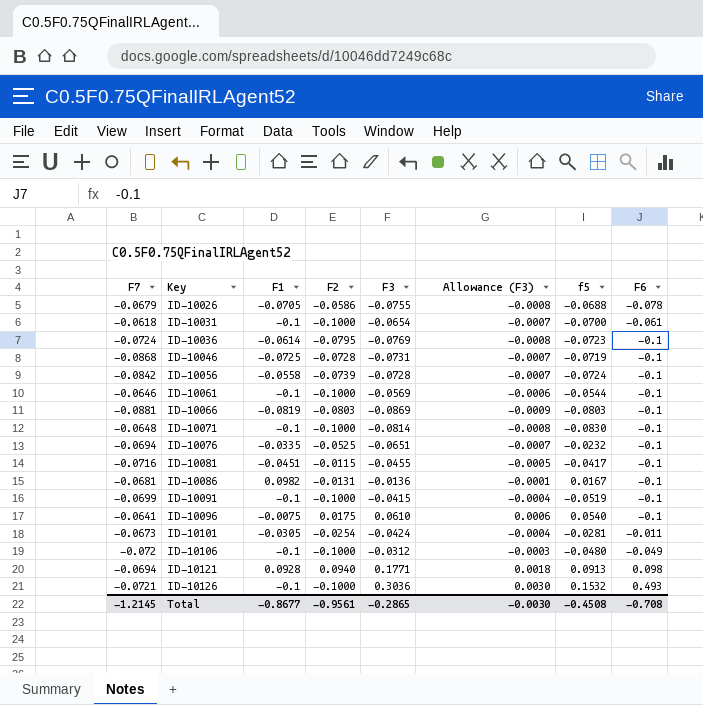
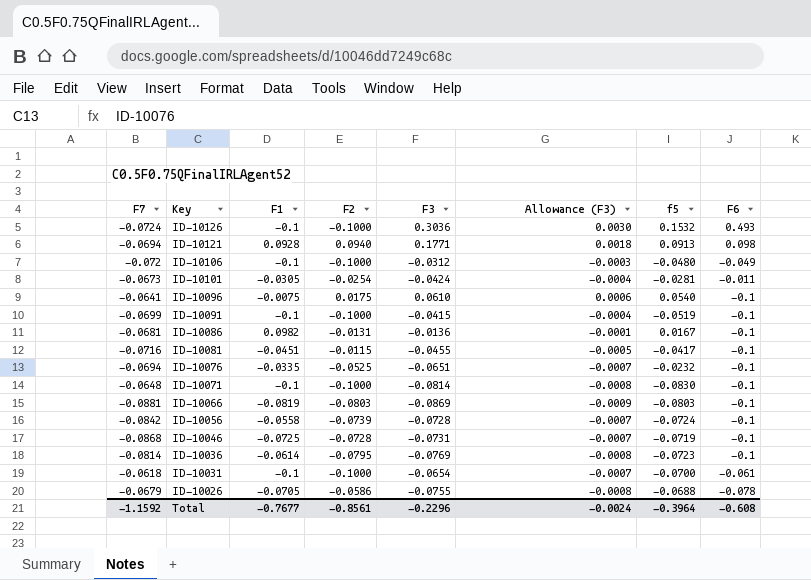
row order: Key ascending -> Key descending
row ID-10061: -0.0646 | -0.1 | -0.1000 | -0.0569 | -0.0006 | -0.0544 | -0.1 -> none
ID-10126 | F7: -0.0721 -> -0.0724
ID-10036 | F7: -0.0724 -> -0.0814
Total | F7: -1.2145 -> -1.1592
Total | F1: -0.8677 -> -0.7677
Total | F2: -0.9561 -> -0.8561
Total | F3: -0.2865 -> -0.2296
Total | Allowance (F3): -0.0030 -> -0.0024
Total | f5: -0.4508 -> -0.3964
Total | F6: -0.708 -> -0.608

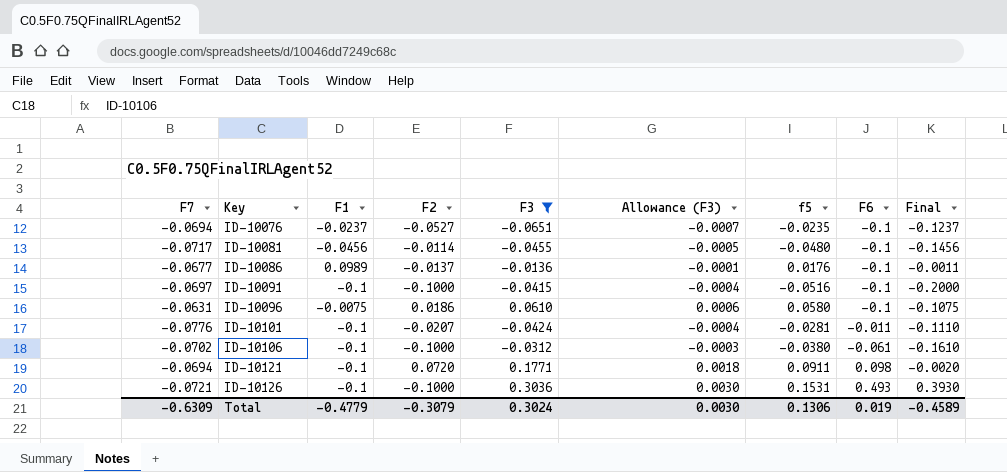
filter: none -> F3 >= -0.0651
row order: Key descending -> Key ascending
column Final | formula: none -> [F1] + [F6]
ID-10076 | F1: -0.0335 -> -0.0237
ID-10076 | F2: -0.0525 -> -0.0527
ID-10076 | f5: -0.0232 -> -0.0235
ID-10081 | F7: -0.0716 -> -0.0717
ID-10081 | F1: -0.0451 -> -0.0456
ID-10081 | F2: -0.0115 -> -0.0114
ID-10081 | f5: -0.0417 -> -0.0480
ID-10086 | F7: -0.0681 -> -0.0677
ID-10086 | F1: 0.0982 -> 0.0989
ID-10086 | F2: -0.0131 -> -0.0137
ID-10086 | f5: 0.0167 -> 0.0176
ID-10091 | F7: -0.0699 -> -0.0697
ID-10091 | f5: -0.0519 -> -0.0516
ID-10096 | F7: -0.0641 -> -0.0631
ID-10096 | F2: 0.0175 -> 0.0186
ID-10096 | f5: 0.0540 -> 0.0580
ID-10101 | F7: -0.0673 -> -0.0776
ID-10101 | F1: -0.0305 -> -0.1
ID-10101 | F2: -0.0254 -> -0.0207
ID-10106 | F7: -0.072 -> -0.0702
ID-10106 | f5: -0.0480 -> -0.0380
ID-10106 | F6: -0.049 -> -0.061
ID-10121 | F1: 0.0928 -> -0.1
ID-10121 | F2: 0.0940 -> 0.0720
ID-10121 | f5: 0.0913 -> 0.0911
ID-10126 | F7: -0.0724 -> -0.0721
ID-10126 | f5: 0.1532 -> 0.1531
Total | F7: -1.1592 -> -0.6309
Total | F1: -0.7677 -> -0.4779
Total | F2: -0.8561 -> -0.3079
Total | F3: -0.2296 -> 0.3024
Total | Allowance (F3): -0.0024 -> 0.0030
Total | f5: -0.3964 -> 0.1306
Total | F6: -0.608 -> 0.019

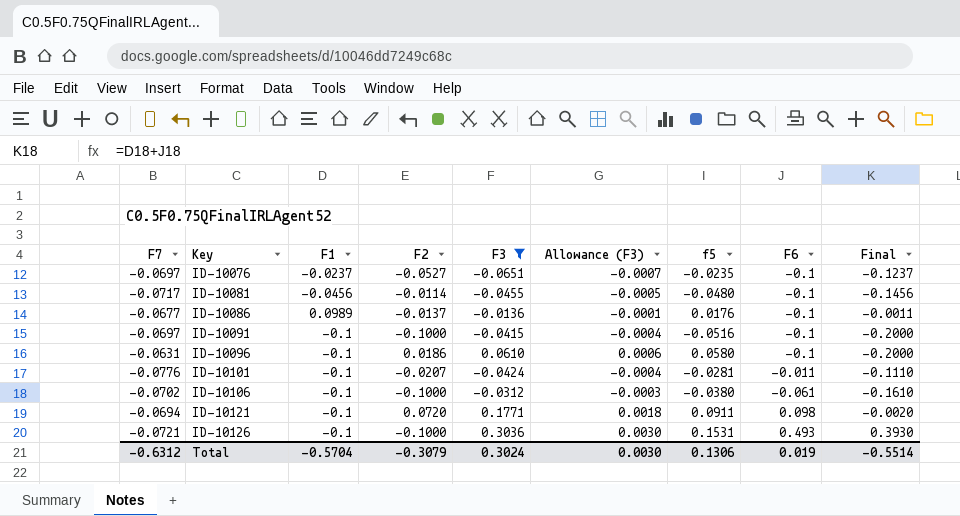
ID-10076 | F7: -0.0694 -> -0.0697
ID-10096 | F1: -0.0075 -> -0.1
ID-10096 | Final: -0.1075 -> -0.2000
Total | F7: -0.6309 -> -0.6312
Total | F1: -0.4779 -> -0.5704
Total | Final: -0.4589 -> -0.5514

